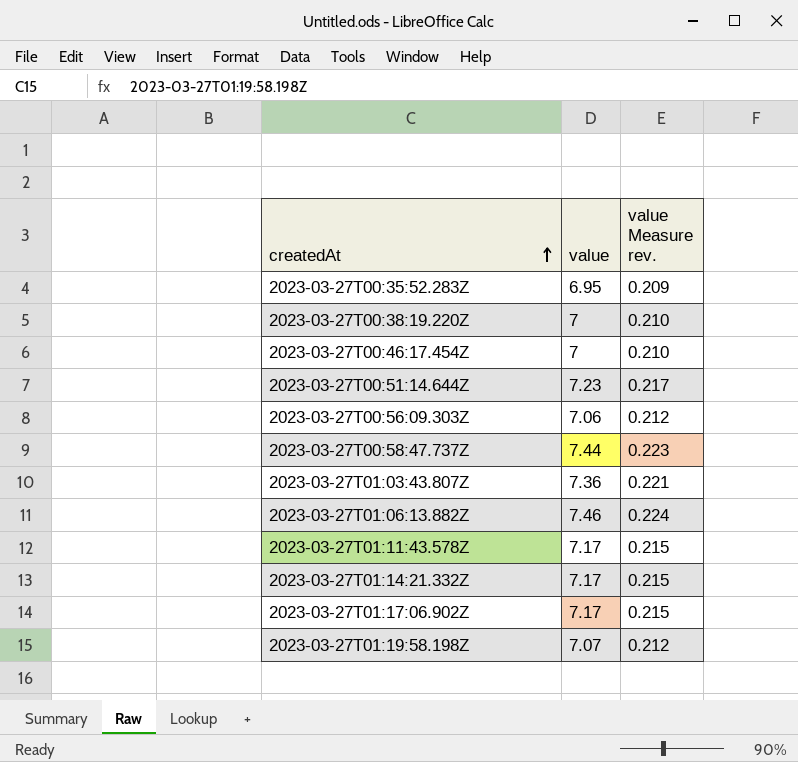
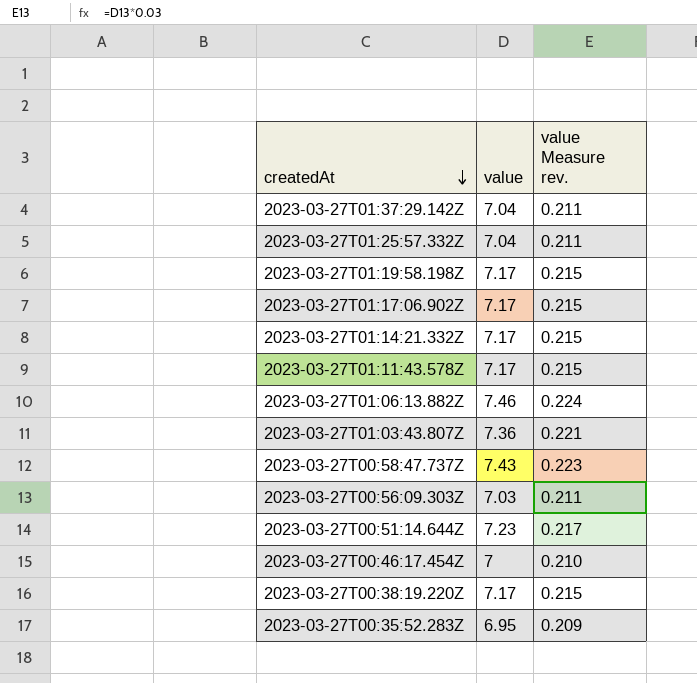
row order: createdAt ascending -> createdAt descending
row 2023-03-27T01:37:29.142Z: none -> 7.04 | 0.211
row 2023-03-27T01:25:57.332Z: none -> 7.04 | 0.211
2023-03-27T01:19:58.198Z | value: 7.07 -> 7.17
2023-03-27T01:19:58.198Z | value Measure rev.: 0.212 -> 0.215
2023-03-27T00:58:47.737Z | value: 7.44 -> 7.43
2023-03-27T00:56:09.303Z | value: 7.06 -> 7.03
2023-03-27T00:56:09.303Z | value Measure rev.: 0.212 -> 0.211
2023-03-27T00:38:19.220Z | value: 7 -> 7.17
2023-03-27T00:38:19.220Z | value Measure rev.: 0.210 -> 0.215

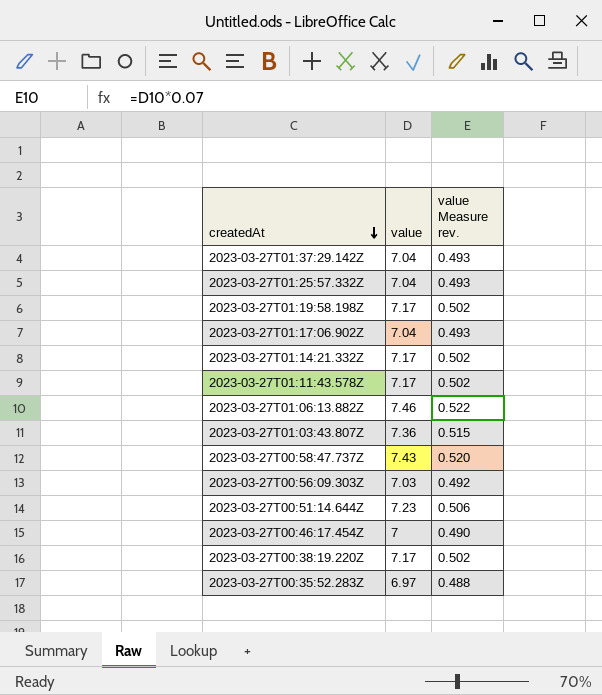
column value Measure rev. | formula: [value] * 0.03 -> [value] * 0.07
2023-03-27T01:17:06.902Z | value: 7.17 -> 7.04
2023-03-27T00:35:52.283Z | value: 6.95 -> 6.97

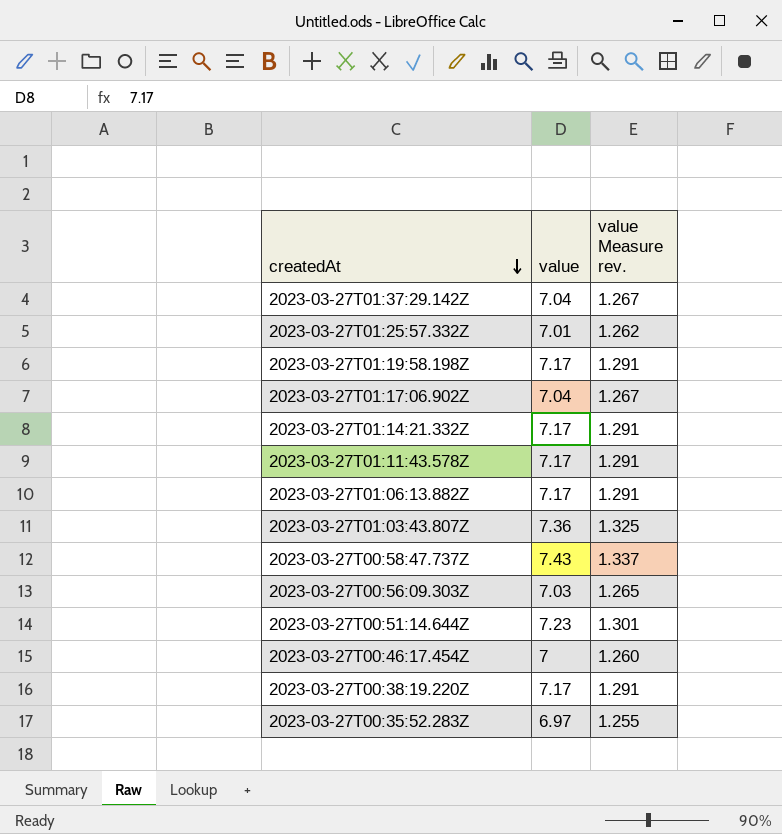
column value Measure rev. | formula: [value] * 0.07 -> [value] * 0.18
2023-03-27T01:25:57.332Z | value: 7.04 -> 7.01
2023-03-27T01:06:13.882Z | value: 7.46 -> 7.17

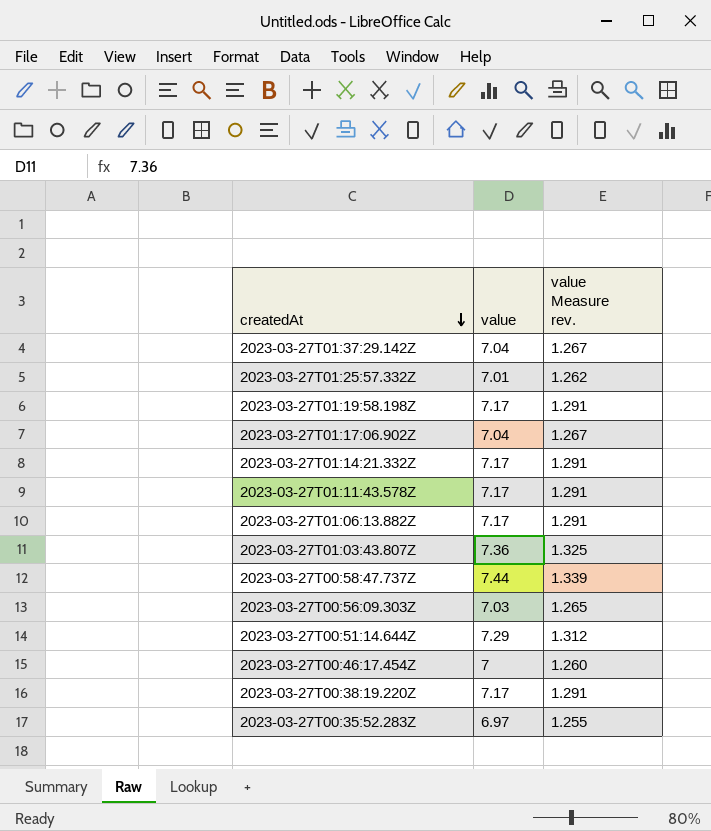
2023-03-27T00:58:47.737Z | value: 7.43 -> 7.44
2023-03-27T00:58:47.737Z | value Measure rev.: 1.337 -> 1.339
2023-03-27T00:51:14.644Z | value: 7.23 -> 7.29
2023-03-27T00:51:14.644Z | value Measure rev.: 1.301 -> 1.312

